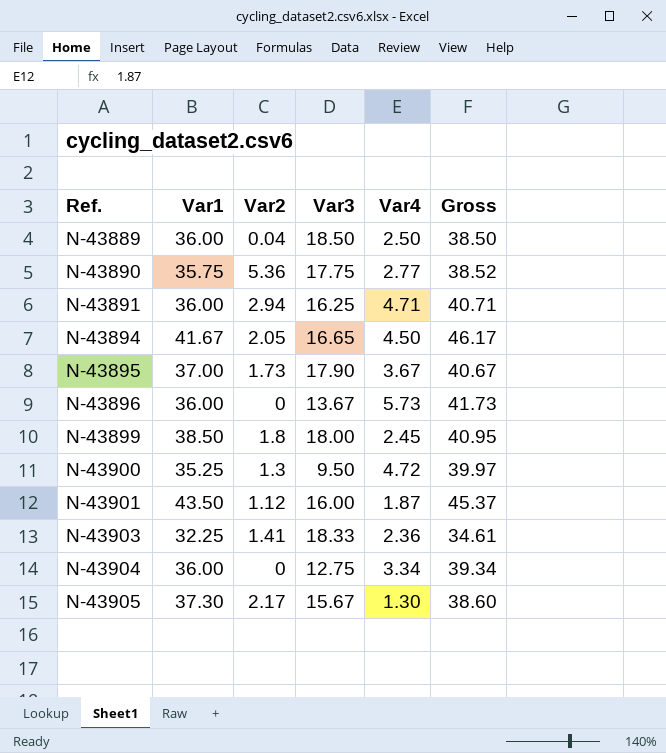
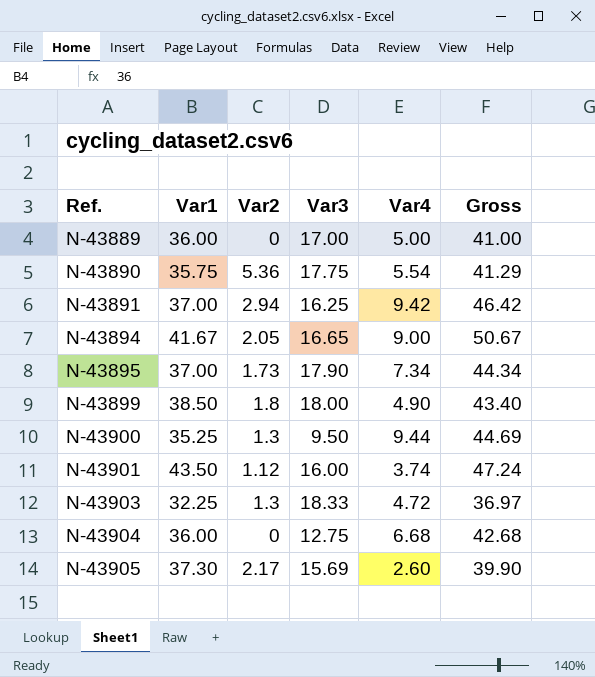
row N-43896: 36.00 | 0 | 13.67 | 5.73 | 41.73 -> none
N-43889 | Var2: 0.04 -> 0
N-43889 | Var3: 18.50 -> 17.00
N-43889 | Var4: 2.50 -> 5.00
N-43889 | Gross: 38.50 -> 41.00
N-43890 | Var4: 2.77 -> 5.54
N-43890 | Gross: 38.52 -> 41.29
N-43891 | Var1: 36.00 -> 37.00
N-43891 | Var4: 4.71 -> 9.42
N-43891 | Gross: 40.71 -> 46.42
N-43894 | Var4: 4.50 -> 9.00
N-43894 | Gross: 46.17 -> 50.67
N-43895 | Var4: 3.67 -> 7.34
N-43895 | Gross: 40.67 -> 44.34
N-43899 | Var4: 2.45 -> 4.90
N-43899 | Gross: 40.95 -> 43.40
N-43900 | Var4: 4.72 -> 9.44
N-43900 | Gross: 39.97 -> 44.69
N-43901 | Var4: 1.87 -> 3.74
N-43901 | Gross: 45.37 -> 47.24
N-43903 | Var2: 1.41 -> 1.3
N-43903 | Var4: 2.36 -> 4.72
N-43903 | Gross: 34.61 -> 36.97
N-43904 | Var4: 3.34 -> 6.68
N-43904 | Gross: 39.34 -> 42.68
N-43905 | Var3: 15.67 -> 15.69
N-43905 | Var4: 1.30 -> 2.60
N-43905 | Gross: 38.60 -> 39.90

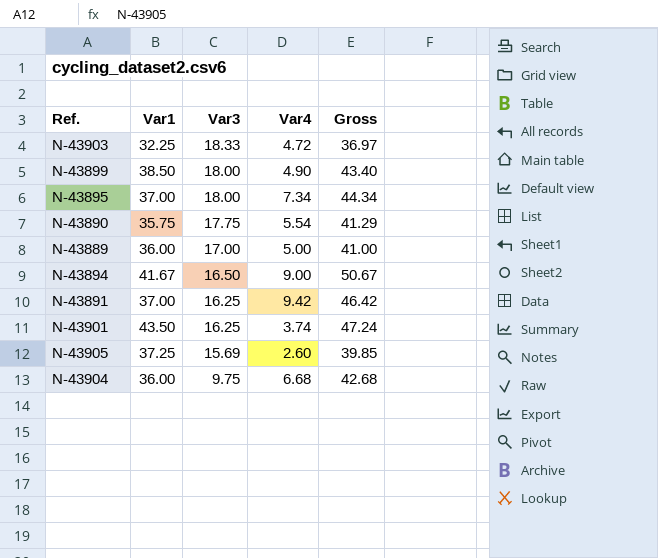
row order: Ref. ascending -> Var3 descending
column Var2 | position: 3 -> none
row N-43900: 35.25 | 1.3 | 9.50 | 9.44 | 44.69 -> none
N-43895 | Var3: 17.90 -> 18.00
N-43894 | Var3: 16.65 -> 16.50
N-43901 | Var3: 16.00 -> 16.25
N-43905 | Var1: 37.30 -> 37.25
N-43905 | Gross: 39.90 -> 39.85
N-43904 | Var3: 12.75 -> 9.75

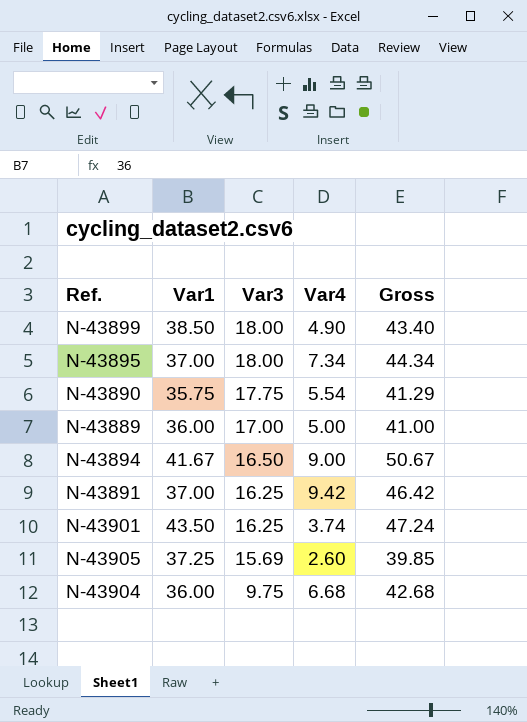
row N-43903: 32.25 | 18.33 | 4.72 | 36.97 -> none

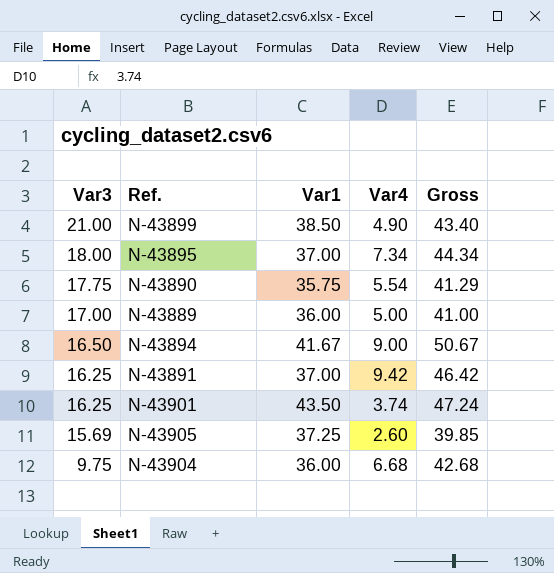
column Var3 | position: 3 -> 1
N-43899 | Var3: 18.00 -> 21.00

